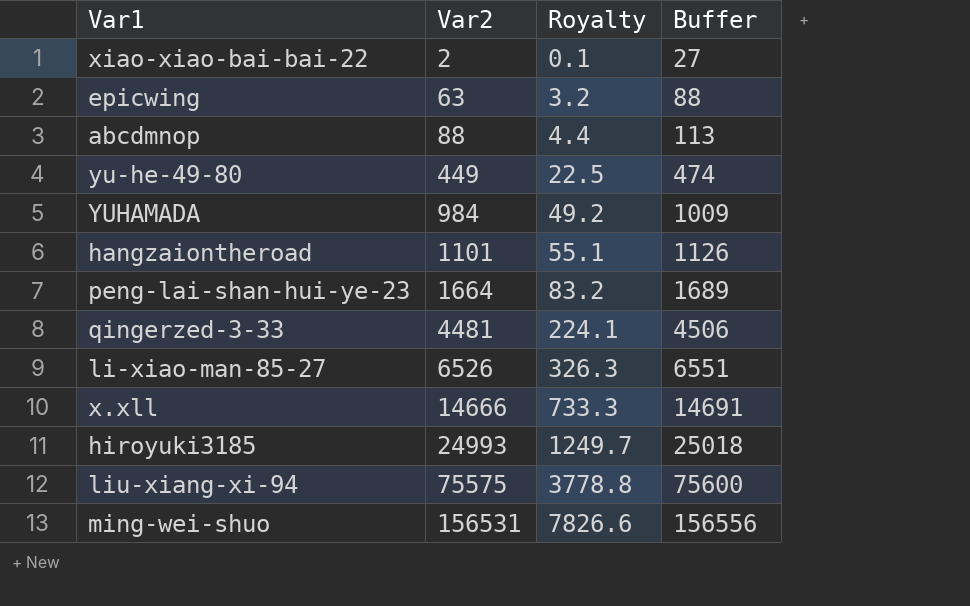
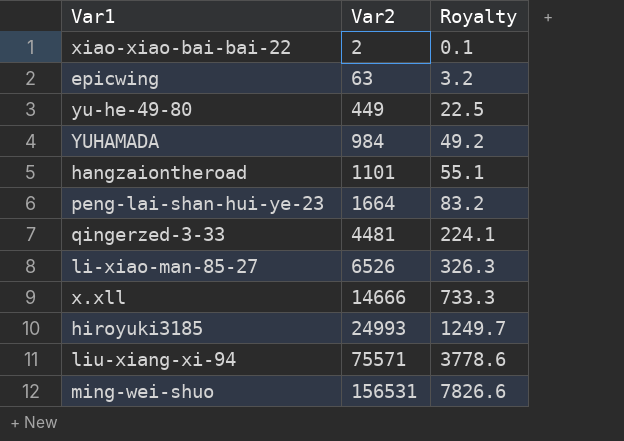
column Buffer | formula: [Var2] + 25 -> none
row abcdmnop: 88 | 4.4 | 113 -> none
liu-xiang-xi-94 | Var2: 75575 -> 75571
liu-xiang-xi-94 | Royalty: 3778.8 -> 3778.6

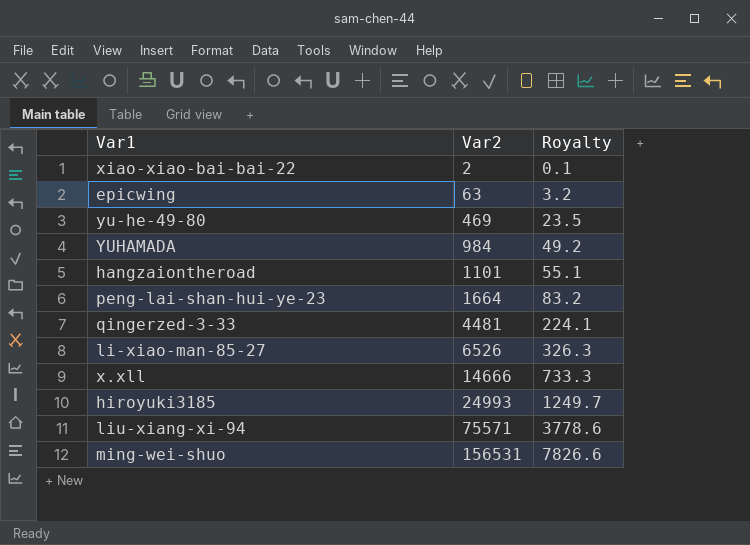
yu-he-49-80 | Var2: 449 -> 469
yu-he-49-80 | Royalty: 22.5 -> 23.5

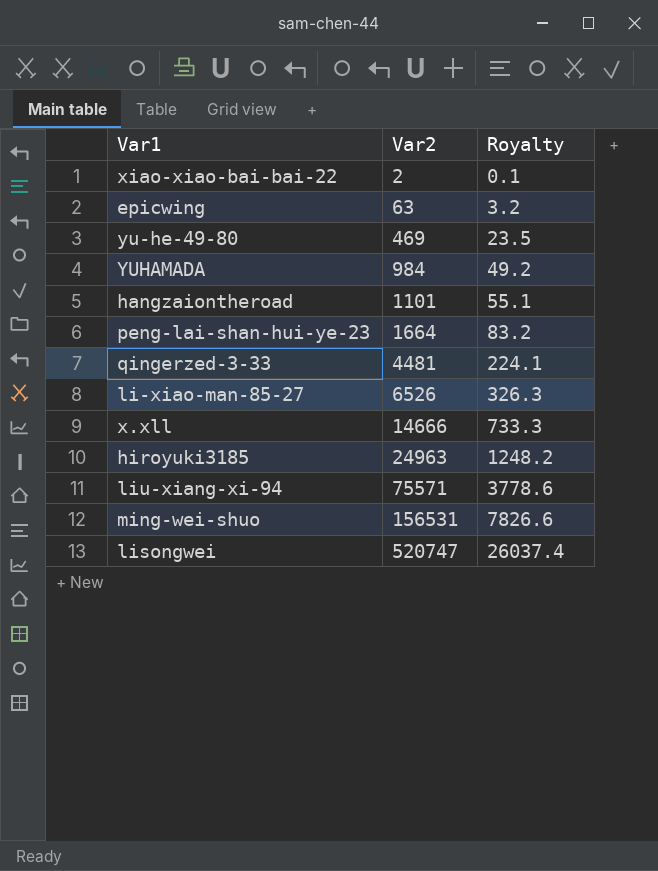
hiroyuki3185 | Var2: 24993 -> 24963
hiroyuki3185 | Royalty: 1249.7 -> 1248.2
row lisongwei: none -> 520747 | 26037.4

